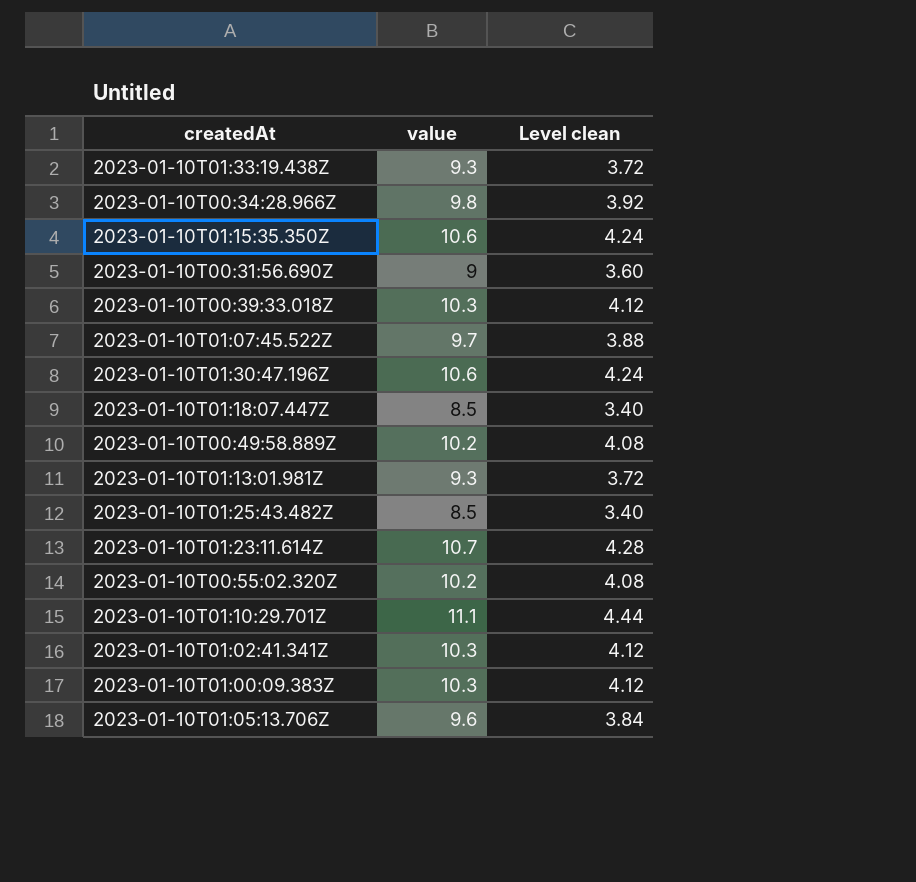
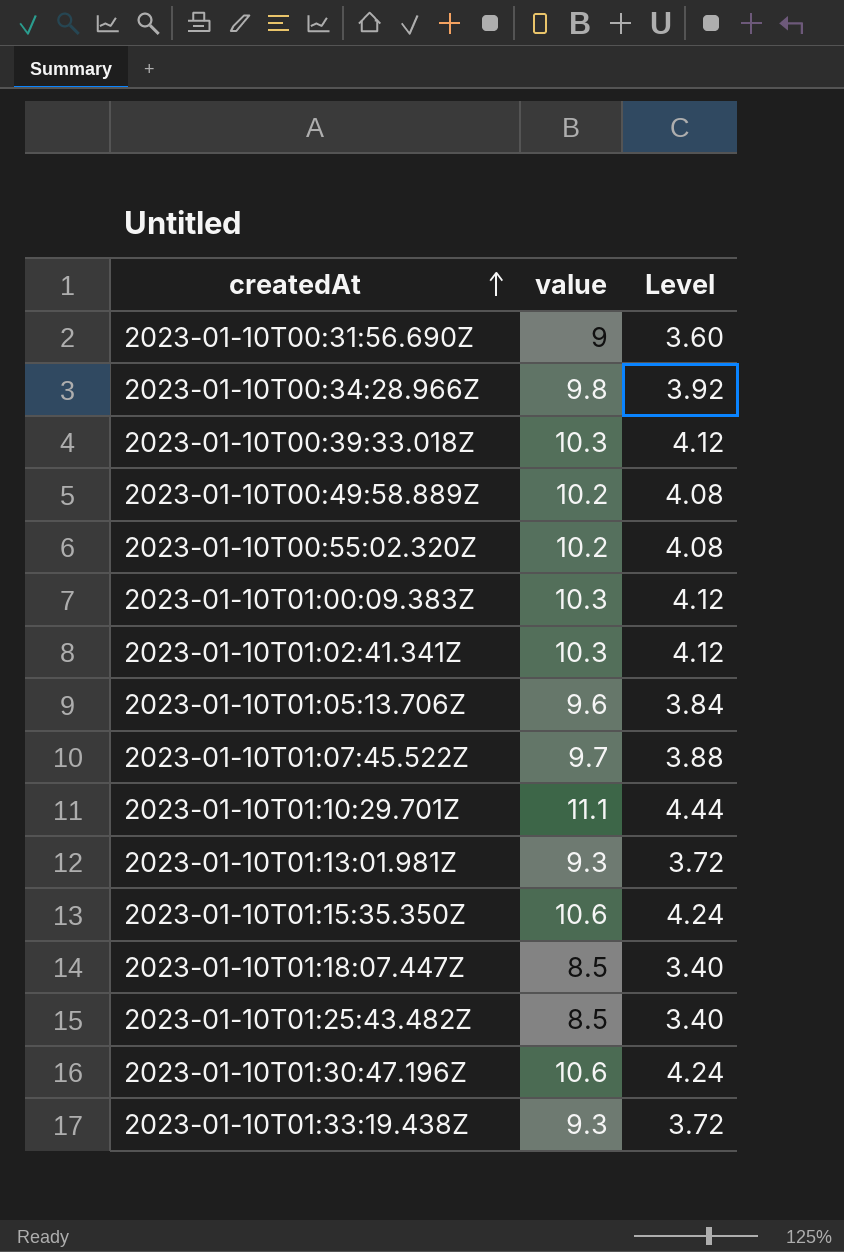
row order: none -> createdAt ascending
column name: Level clean -> Level
row 2023-01-10T01:23:11.614Z: 10.7 | 4.28 -> none

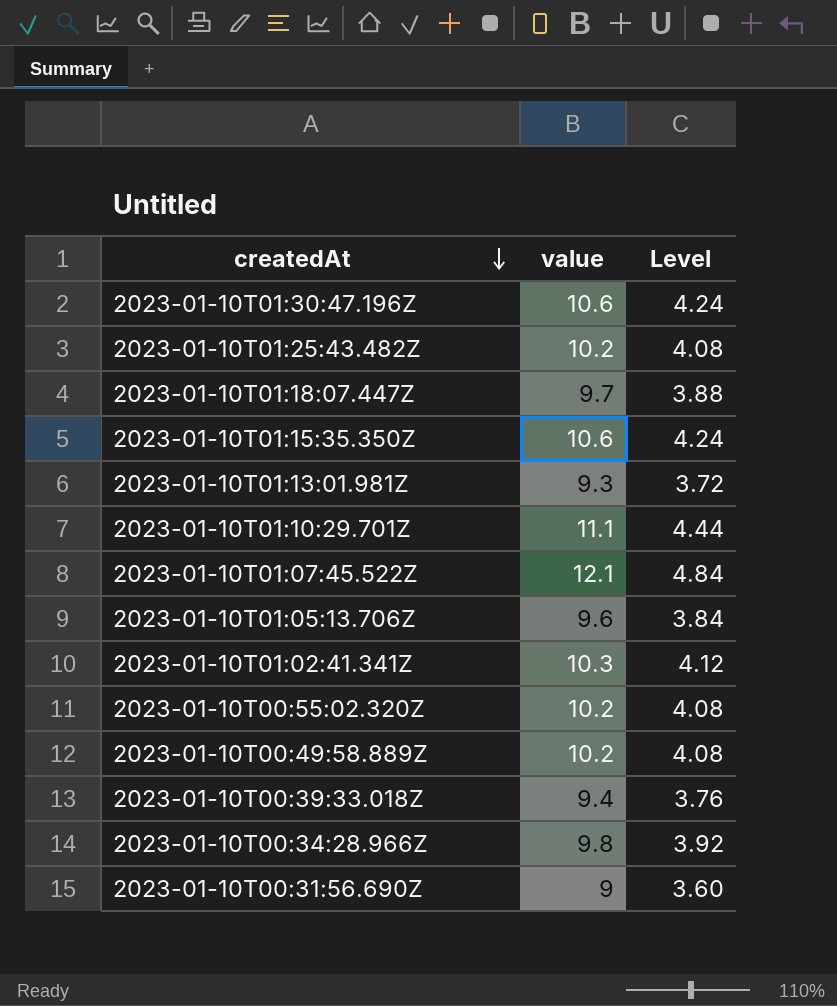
row order: createdAt ascending -> createdAt descending
row 2023-01-10T01:00:09.383Z: 10.3 | 4.12 -> none
row 2023-01-10T01:33:19.438Z: 9.3 | 3.72 -> none
2023-01-10T01:25:43.482Z | value: 8.5 -> 10.2
2023-01-10T01:25:43.482Z | Level: 3.40 -> 4.08
2023-01-10T01:18:07.447Z | value: 8.5 -> 9.7
2023-01-10T01:18:07.447Z | Level: 3.40 -> 3.88
2023-01-10T01:07:45.522Z | value: 9.7 -> 12.1
2023-01-10T01:07:45.522Z | Level: 3.88 -> 4.84
2023-01-10T00:39:33.018Z | value: 10.3 -> 9.4
2023-01-10T00:39:33.018Z | Level: 4.12 -> 3.76

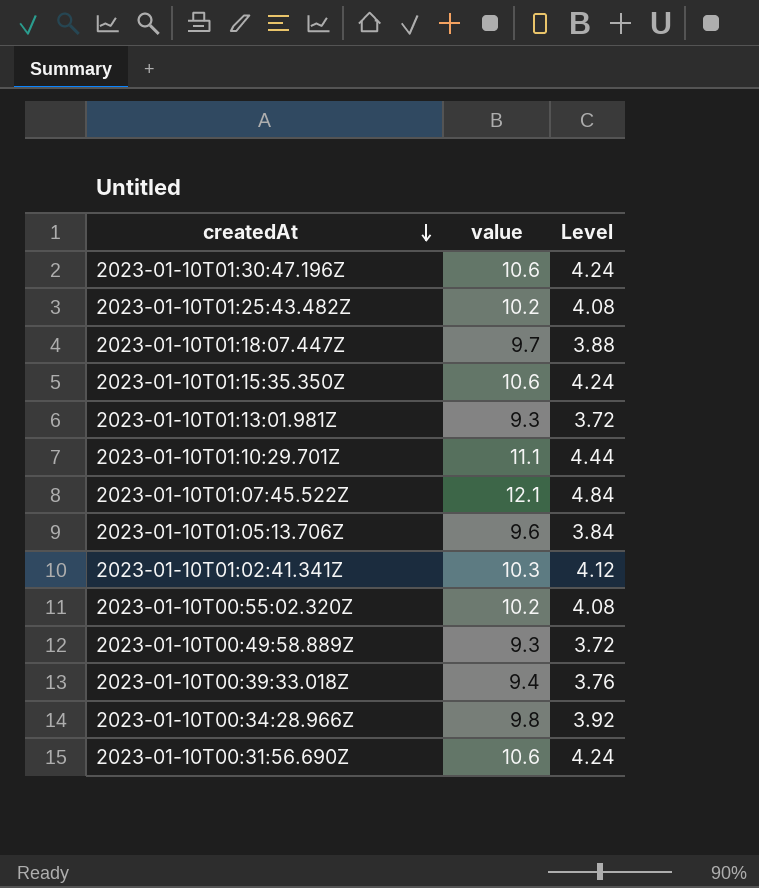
2023-01-10T00:49:58.889Z | value: 10.2 -> 9.3
2023-01-10T00:49:58.889Z | Level: 4.08 -> 3.72
2023-01-10T00:31:56.690Z | value: 9 -> 10.6
2023-01-10T00:31:56.690Z | Level: 3.60 -> 4.24

